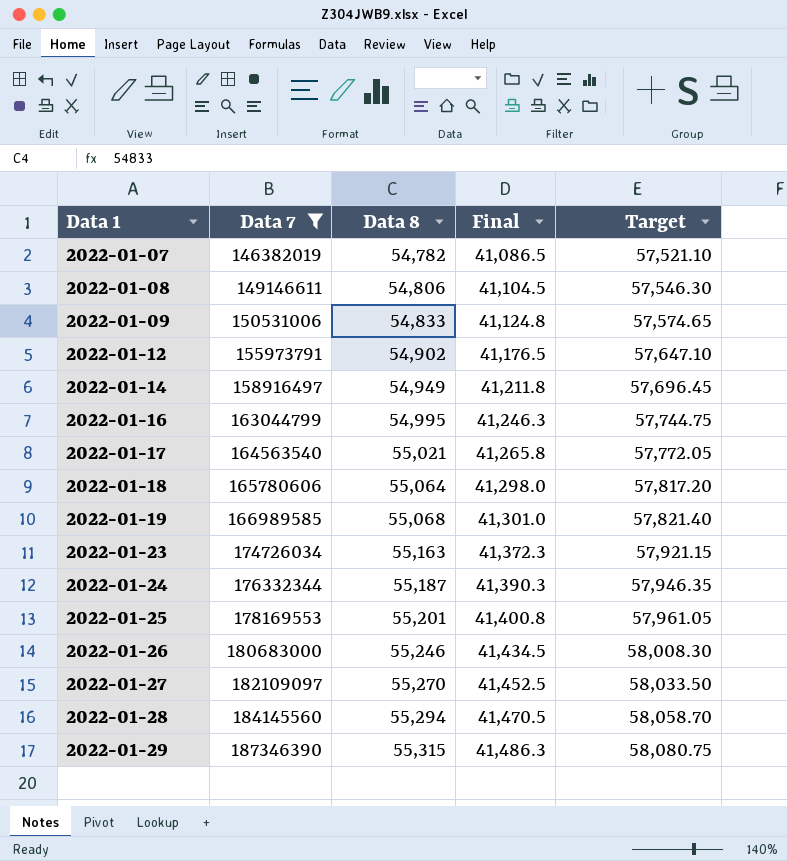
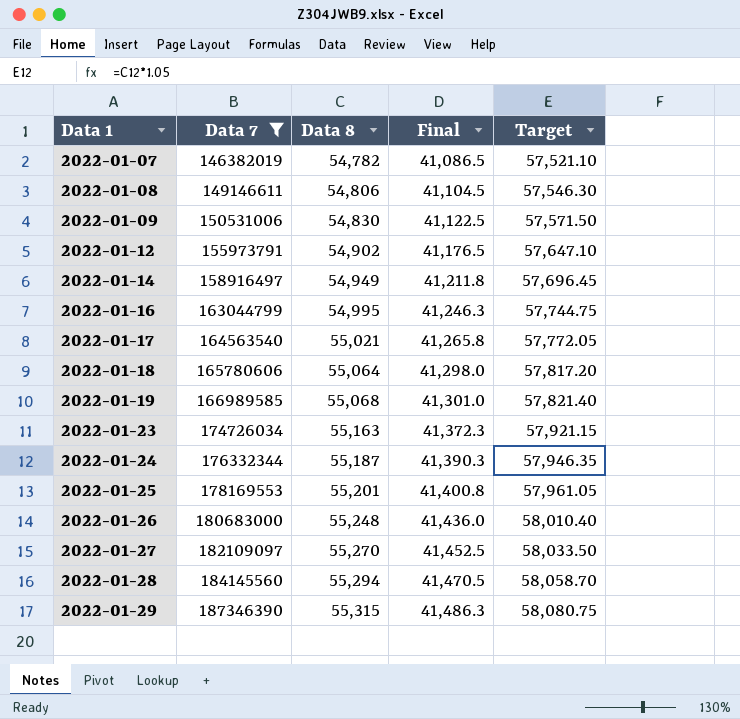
2022-01-09 | Data 8: 54,833 -> 54,830
2022-01-09 | Final: 41,124.8 -> 41,122.5
2022-01-09 | Target: 57,574.65 -> 57,571.50
2022-01-26 | Data 8: 55,246 -> 55,248
2022-01-26 | Final: 41,434.5 -> 41,436.0
2022-01-26 | Target: 58,008.30 -> 58,010.40

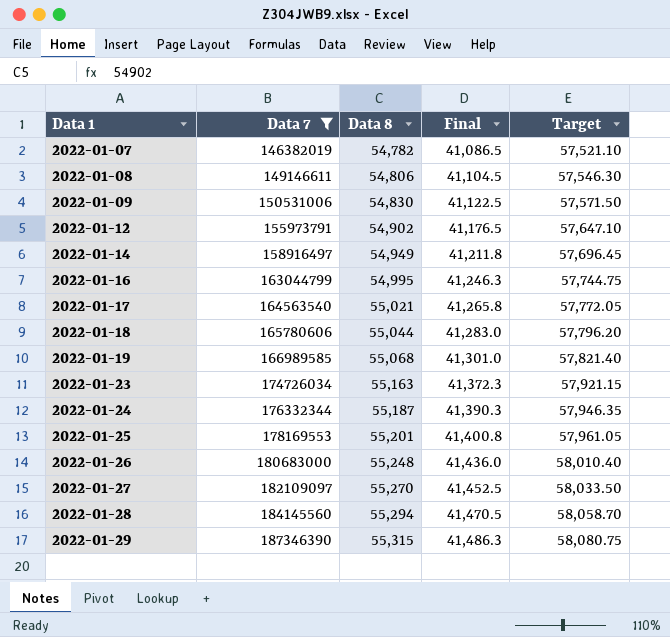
2022-01-18 | Data 8: 55,064 -> 55,044
2022-01-18 | Final: 41,298.0 -> 41,283.0
2022-01-18 | Target: 57,817.20 -> 57,796.20

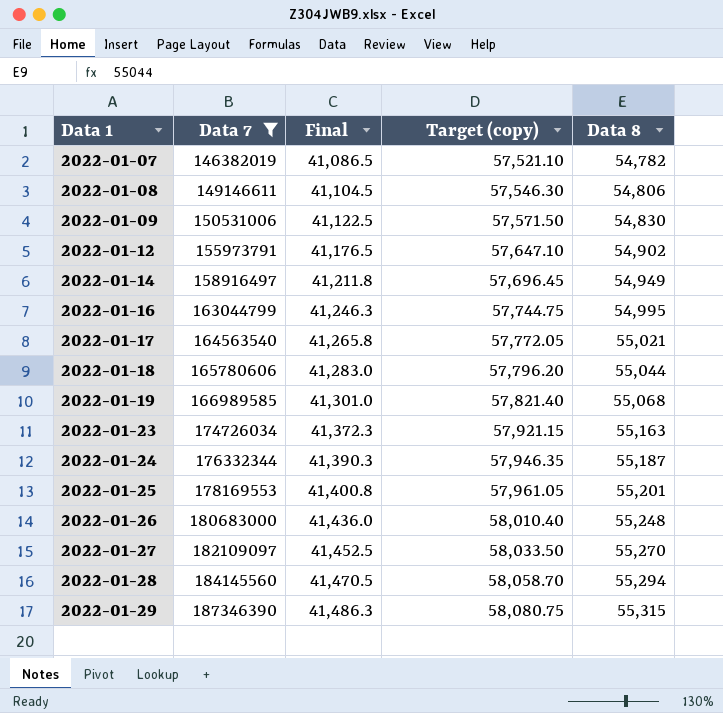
column name: Target -> Target (copy)
column Data 8 | position: 3 -> 5

